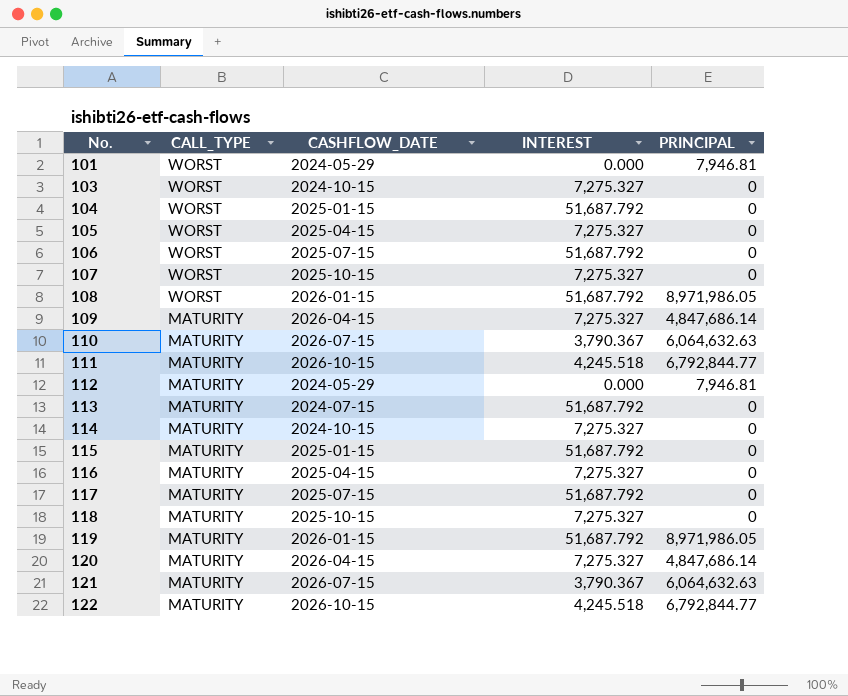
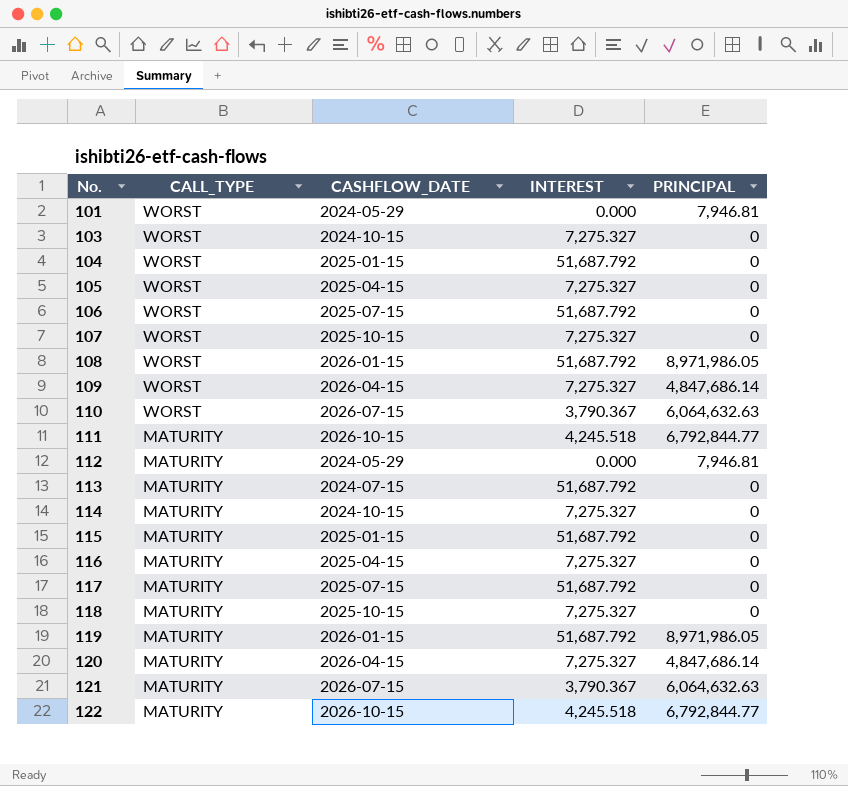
109 | CALL_TYPE: MATURITY -> WORST
110 | CALL_TYPE: MATURITY -> WORST

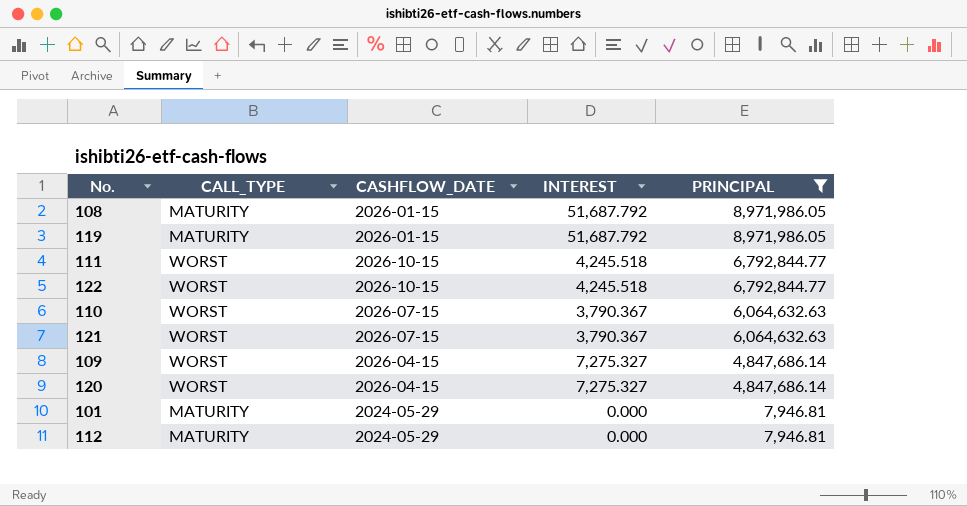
filter: none -> PRINCIPAL != 0
row order: No. ascending -> PRINCIPAL descending
108 | CALL_TYPE: WORST -> MATURITY
111 | CALL_TYPE: MATURITY -> WORST
122 | CALL_TYPE: MATURITY -> WORST
121 | CALL_TYPE: MATURITY -> WORST
120 | CALL_TYPE: MATURITY -> WORST
101 | CALL_TYPE: WORST -> MATURITY

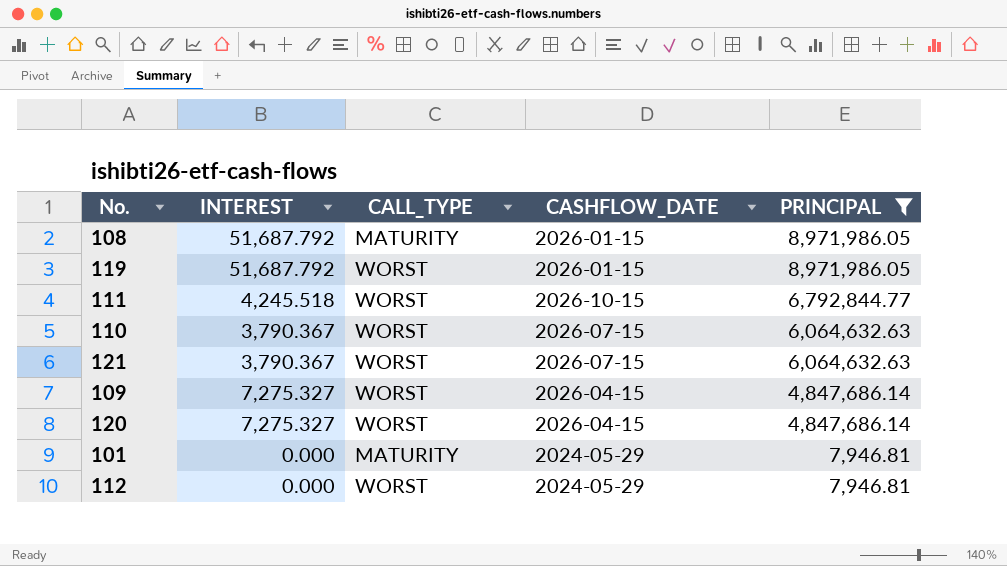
column INTEREST | position: 4 -> 2
row 122: WORST | 2026-10-15 | 4,245.518 | 6,792,844.77 -> none
119 | CALL_TYPE: MATURITY -> WORST
112 | CALL_TYPE: MATURITY -> WORST

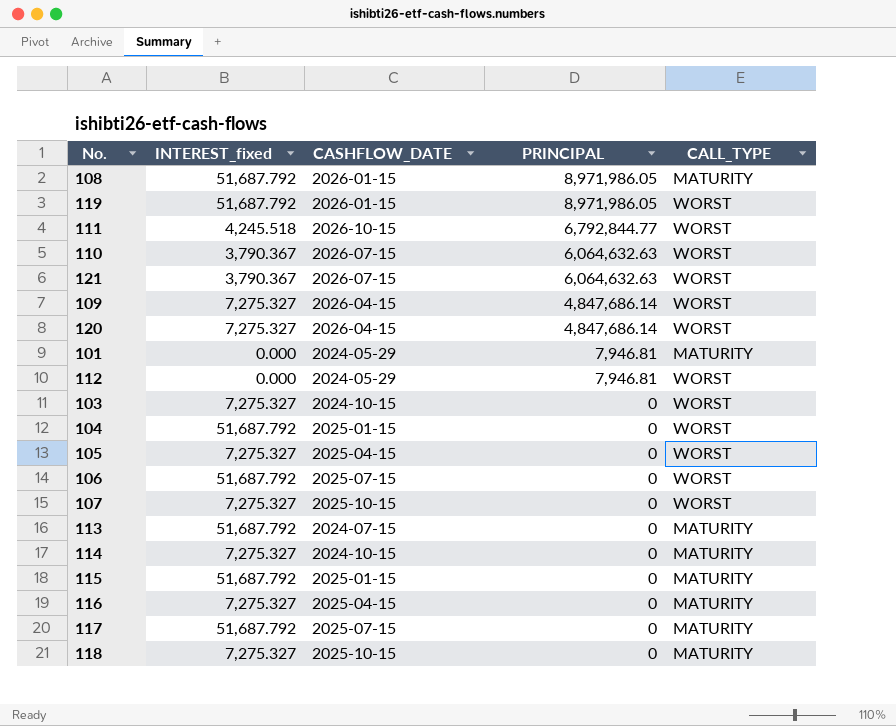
filter: PRINCIPAL != 0 -> none
column name: INTEREST -> INTEREST_fixed
column CALL_TYPE | position: 3 -> 5

